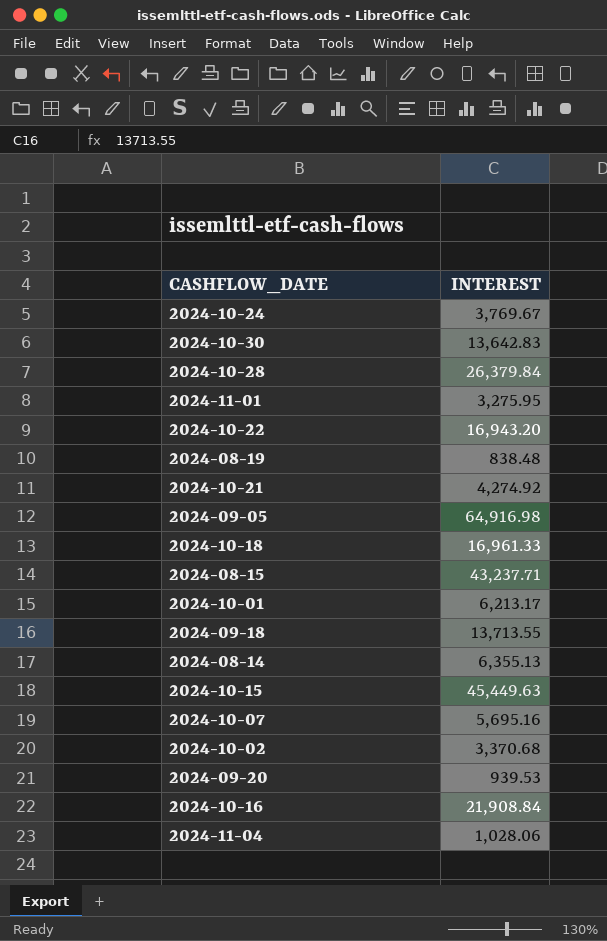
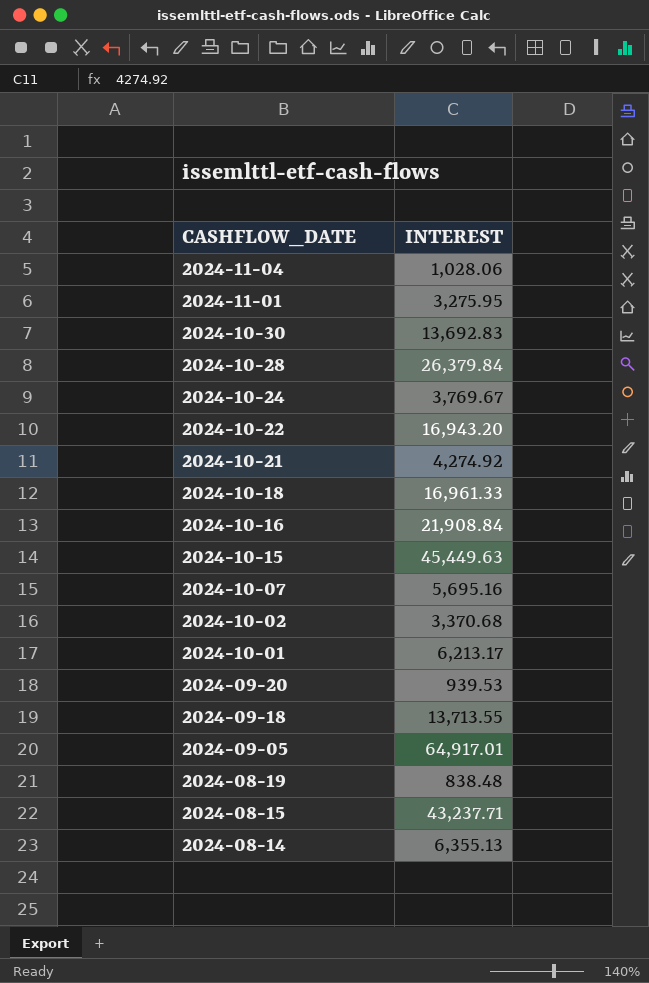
row order: none -> CASHFLOW_DATE descending
2024-10-30 | INTEREST: 13,642.83 -> 13,692.83
2024-09-05 | INTEREST: 64,916.98 -> 64,917.01

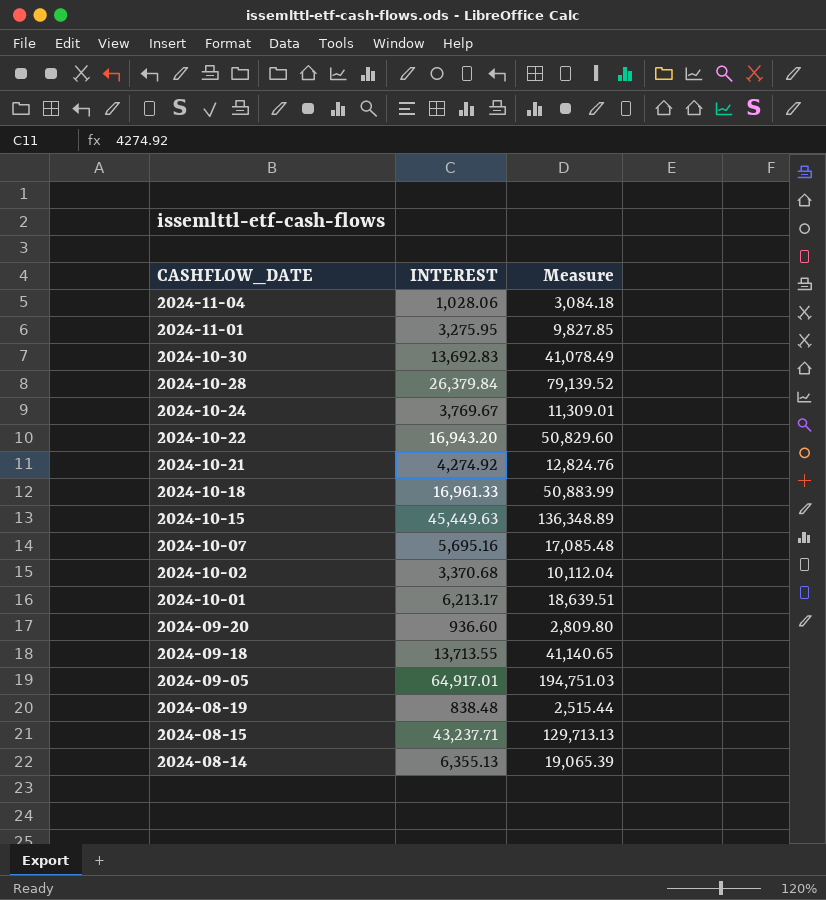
column Measure | formula: none -> [INTEREST] * 3
row 2024-10-16: 21,908.84 -> none
2024-09-20 | INTEREST: 939.53 -> 936.60

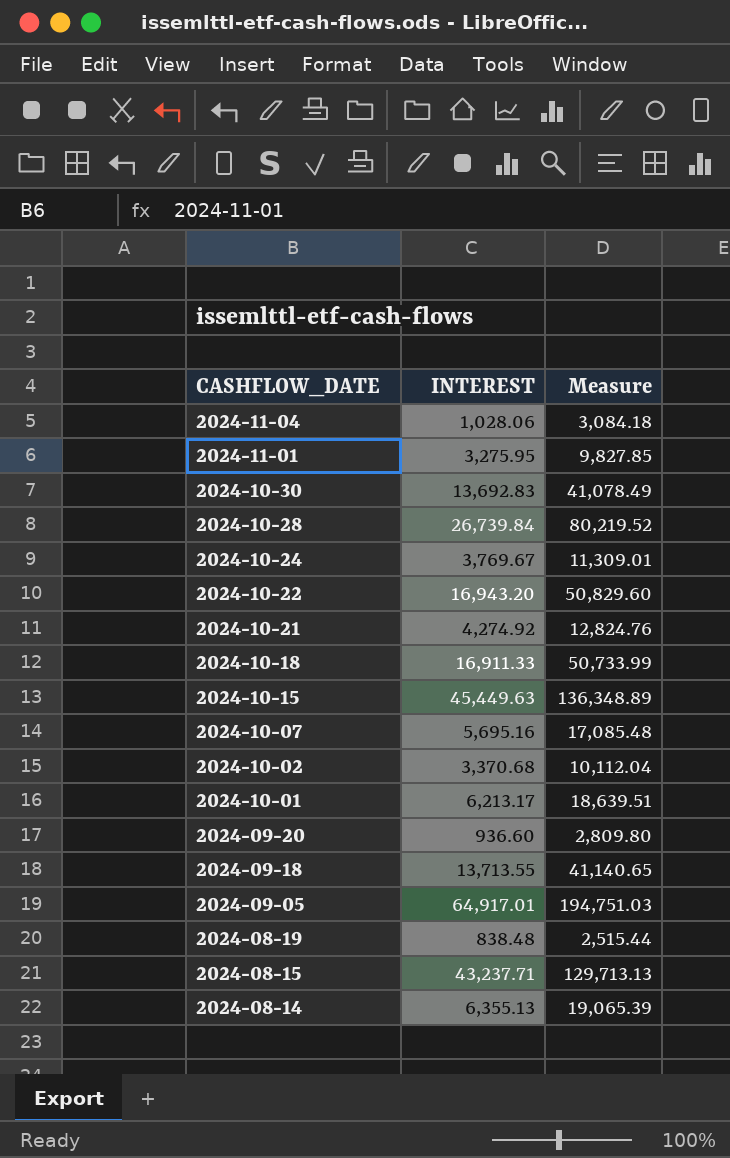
2024-10-28 | INTEREST: 26,379.84 -> 26,739.84
2024-10-28 | Measure: 79,139.52 -> 80,219.52
2024-10-18 | INTEREST: 16,961.33 -> 16,911.33
2024-10-18 | Measure: 50,883.99 -> 50,733.99

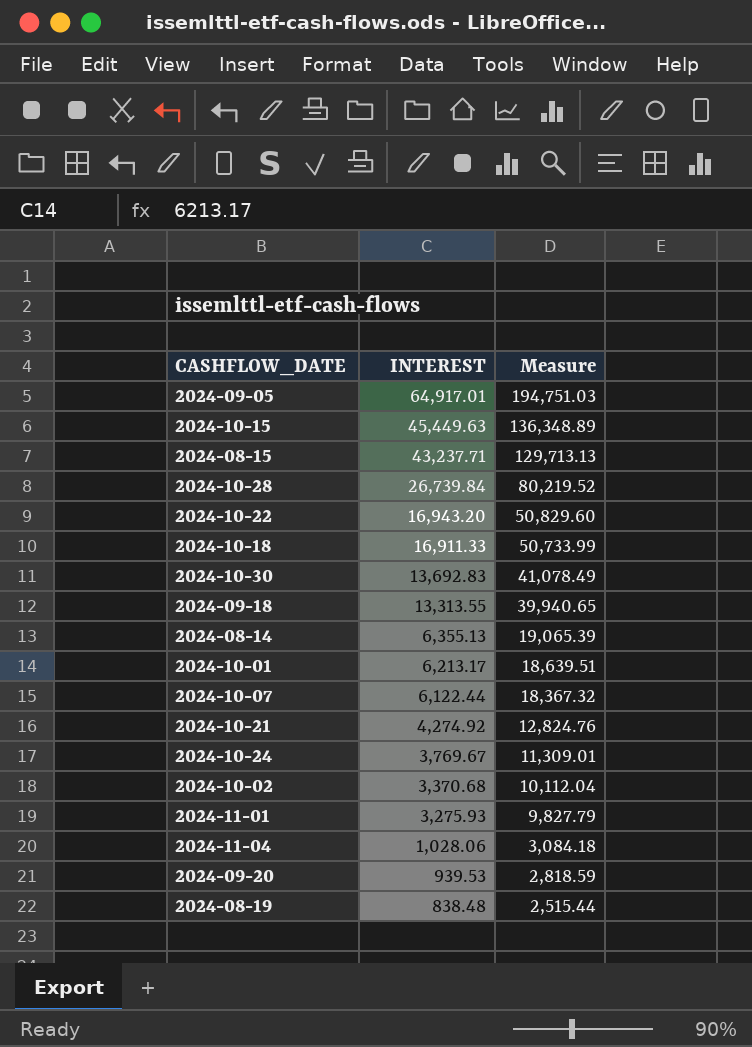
row order: CASHFLOW_DATE descending -> INTEREST descending
2024-09-18 | INTEREST: 13,713.55 -> 13,313.55
2024-09-18 | Measure: 41,140.65 -> 39,940.65
2024-10-07 | INTEREST: 5,695.16 -> 6,122.44
2024-10-07 | Measure: 17,085.48 -> 18,367.32
2024-11-01 | INTEREST: 3,275.95 -> 3,275.93
2024-11-01 | Measure: 9,827.85 -> 9,827.79
2024-09-20 | INTEREST: 936.60 -> 939.53
2024-09-20 | Measure: 2,809.80 -> 2,818.59

